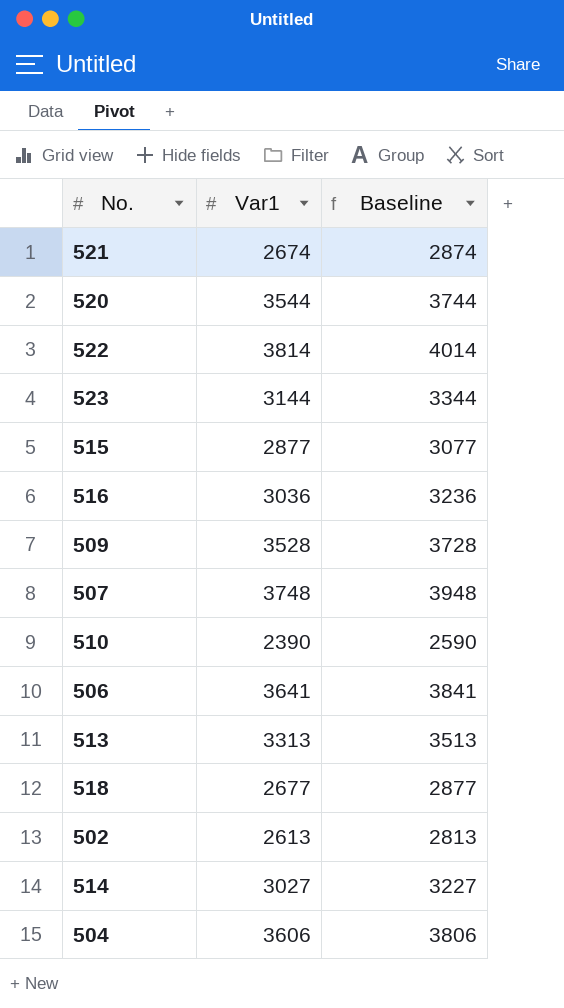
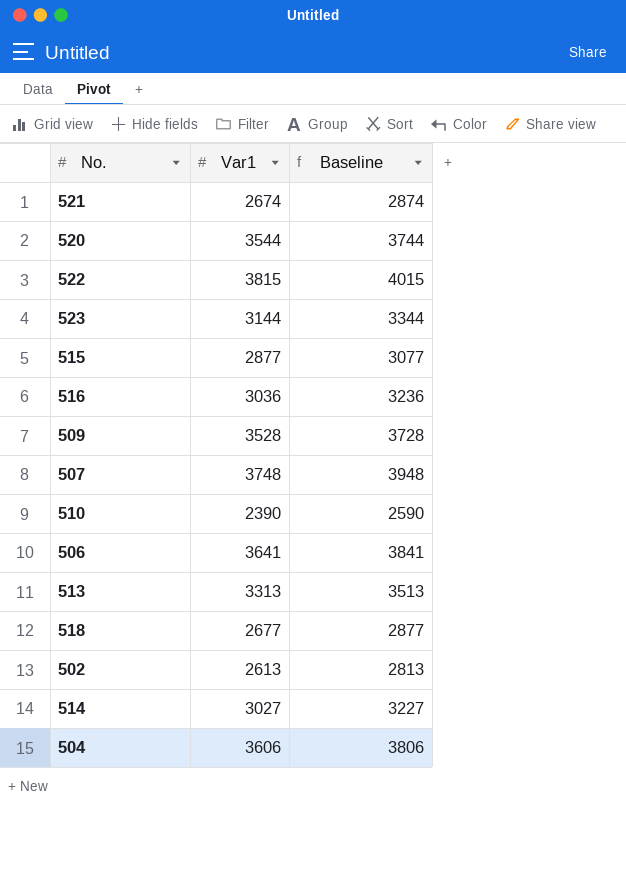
522 | Var1: 3814 -> 3815
522 | Baseline: 4014 -> 4015

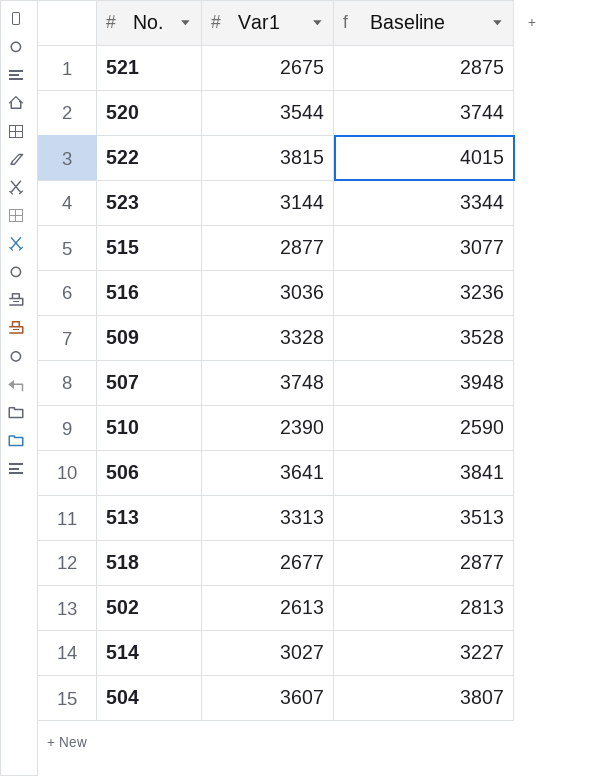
521 | Var1: 2674 -> 2675
521 | Baseline: 2874 -> 2875
509 | Var1: 3528 -> 3328
509 | Baseline: 3728 -> 3528
504 | Var1: 3606 -> 3607
504 | Baseline: 3806 -> 3807

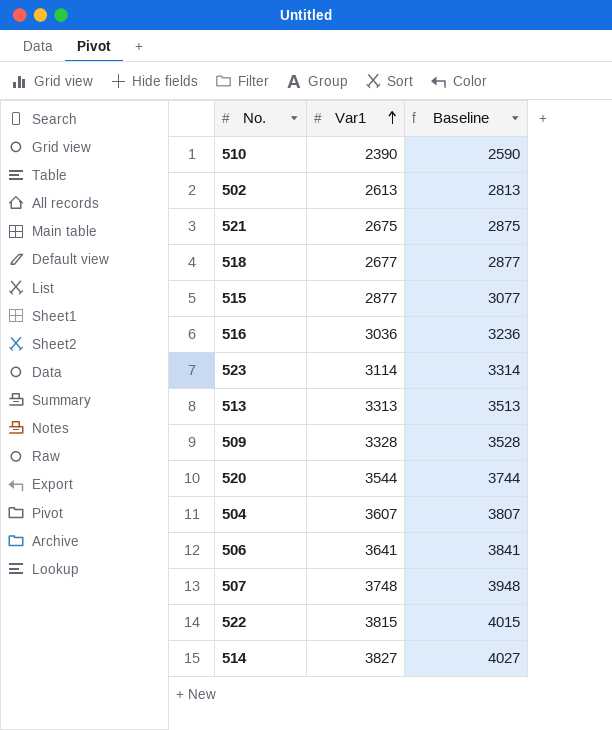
row order: none -> Var1 ascending
523 | Var1: 3144 -> 3114
523 | Baseline: 3344 -> 3314
514 | Var1: 3027 -> 3827
514 | Baseline: 3227 -> 4027

